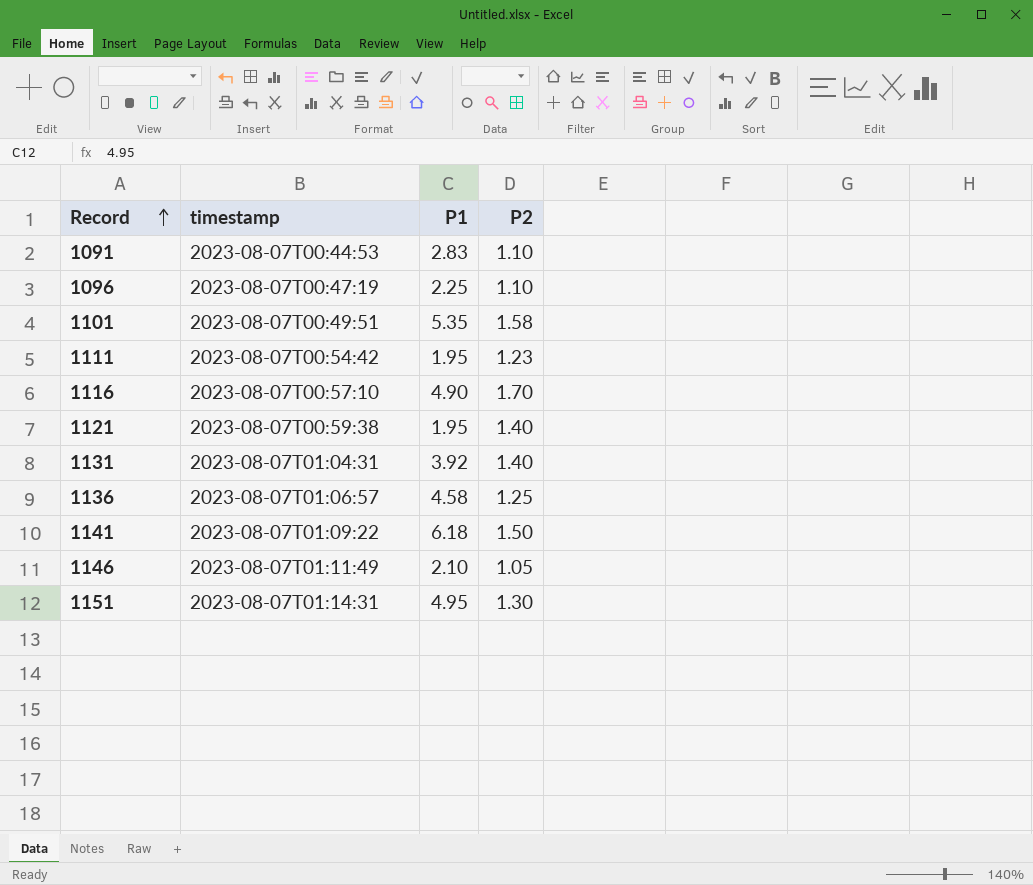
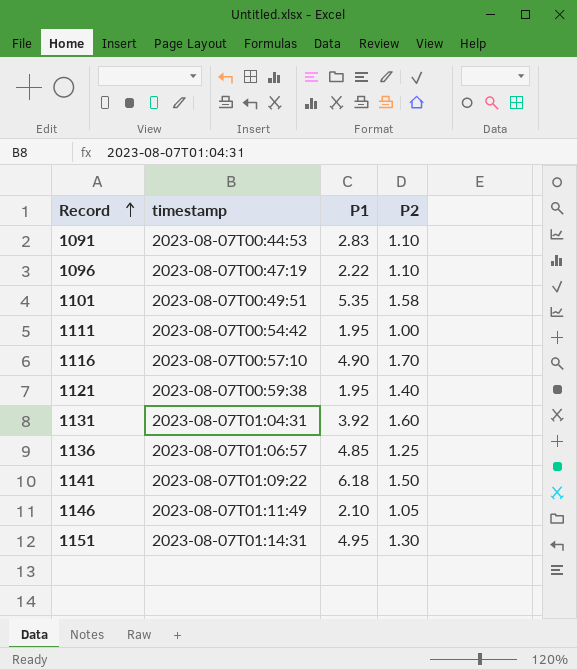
1096 | P1: 2.25 -> 2.22
1111 | P2: 1.23 -> 1.00
1131 | P2: 1.40 -> 1.60
1136 | P1: 4.58 -> 4.85

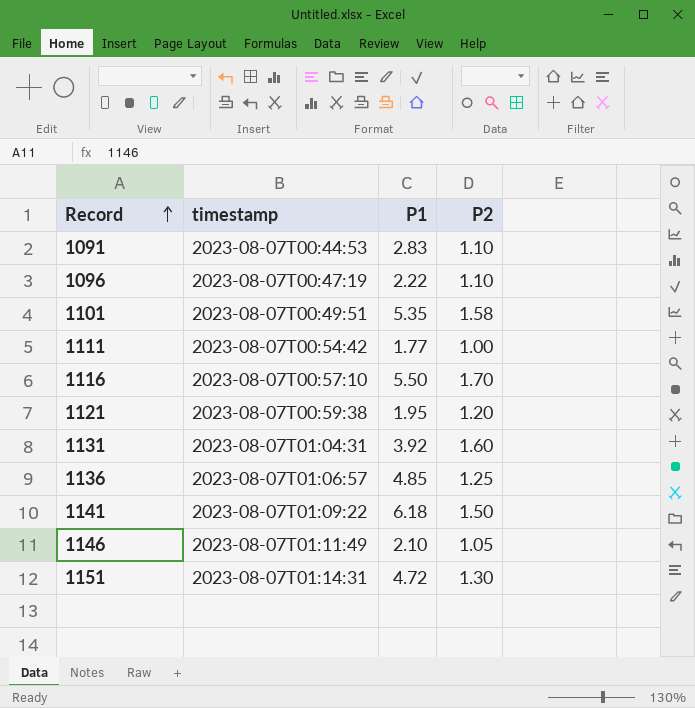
1111 | P1: 1.95 -> 1.77
1116 | P1: 4.90 -> 5.50
1121 | P2: 1.40 -> 1.20
1151 | P1: 4.95 -> 4.72

